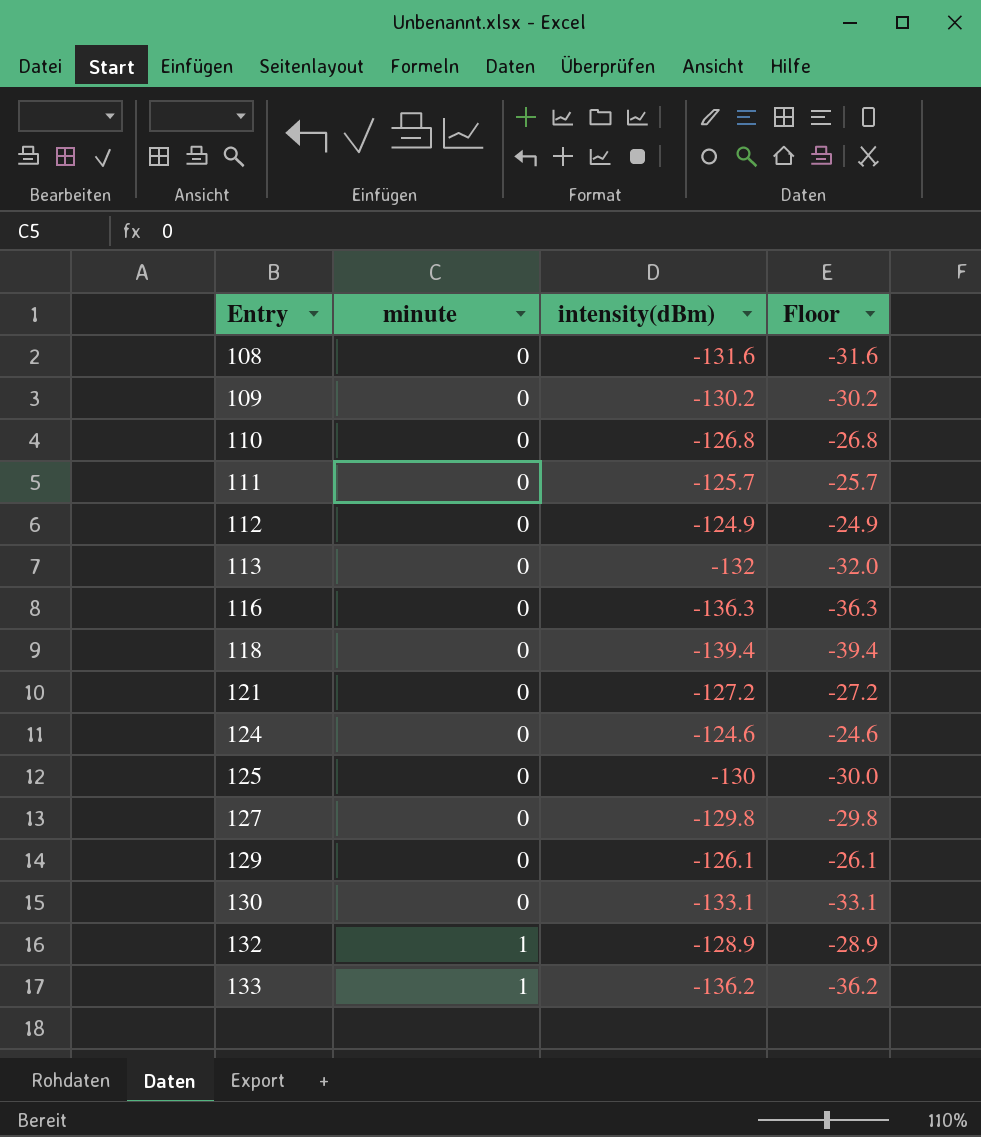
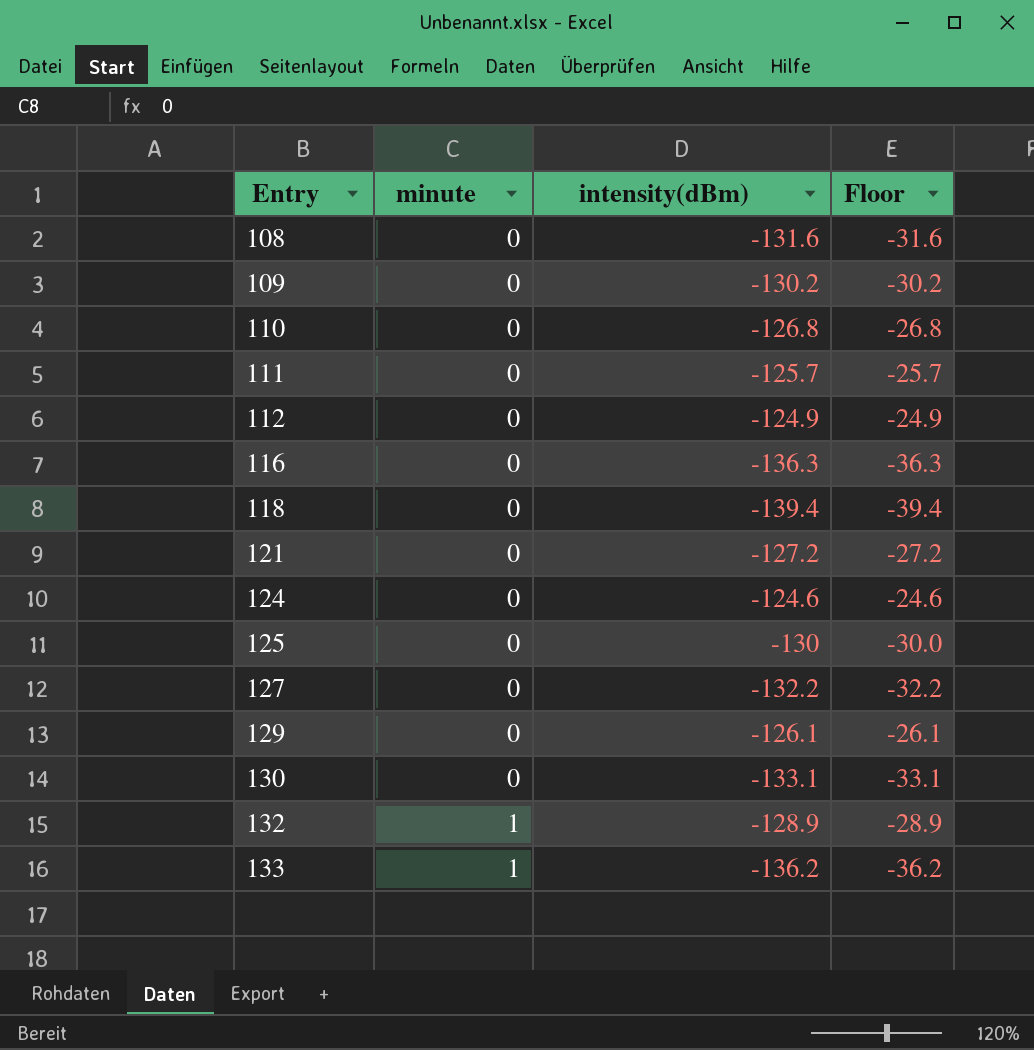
row 113: 0 | -132 | -32.0 -> none
127 | intensity(dBm): -129.8 -> -132.2
127 | Floor: -29.8 -> -32.2

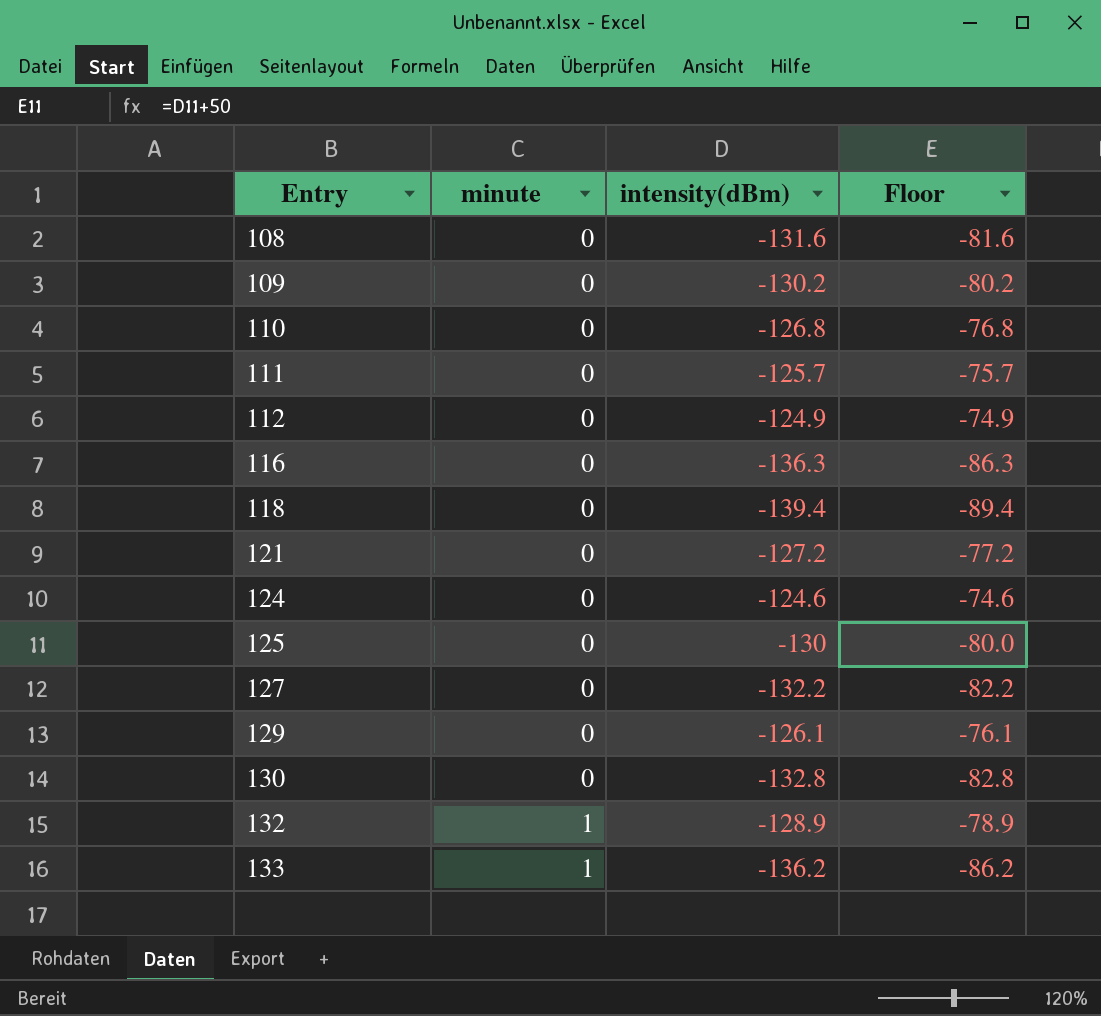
column Floor | formula: [intensity(dBm)] + 100 -> [intensity(dBm)] + 50
130 | intensity(dBm): -133.1 -> -132.8

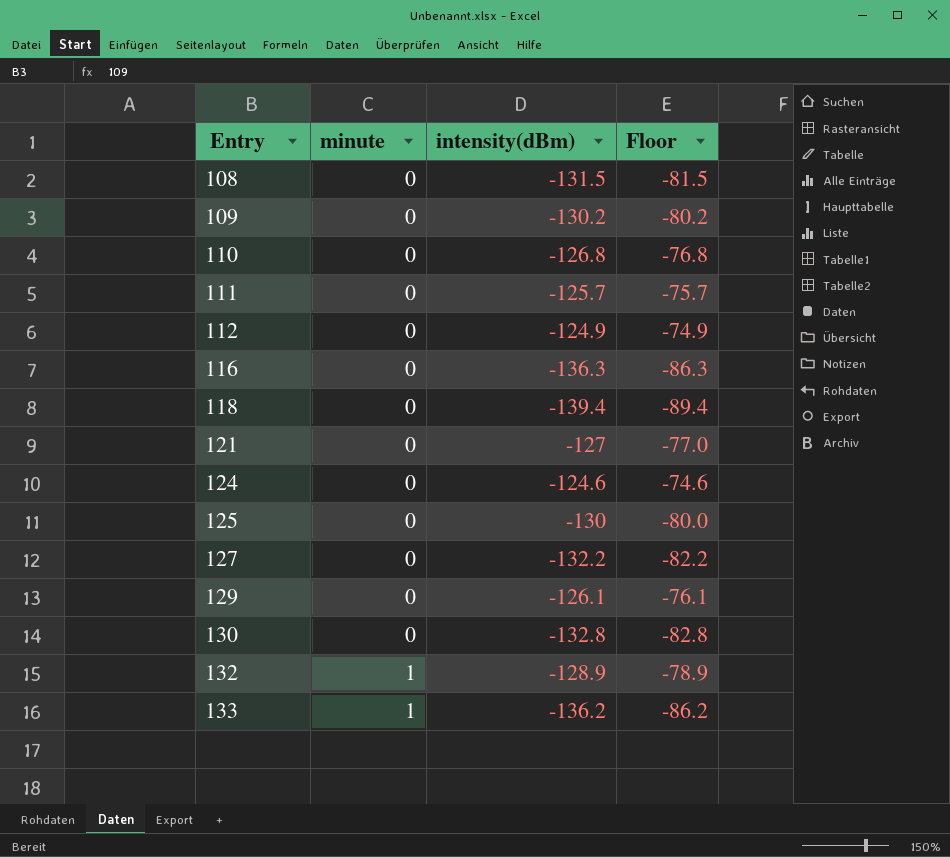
108 | intensity(dBm): -131.6 -> -131.5
108 | Floor: -81.6 -> -81.5
121 | intensity(dBm): -127.2 -> -127
121 | Floor: -77.2 -> -77.0

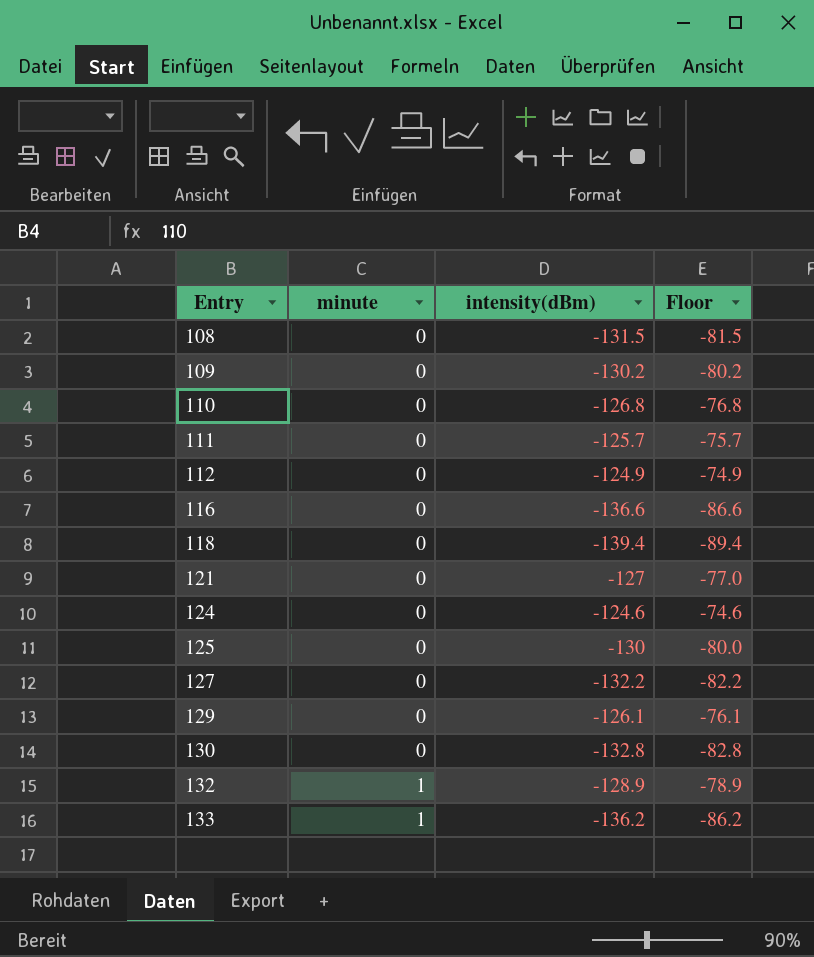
116 | intensity(dBm): -136.3 -> -136.6
116 | Floor: -86.3 -> -86.6

